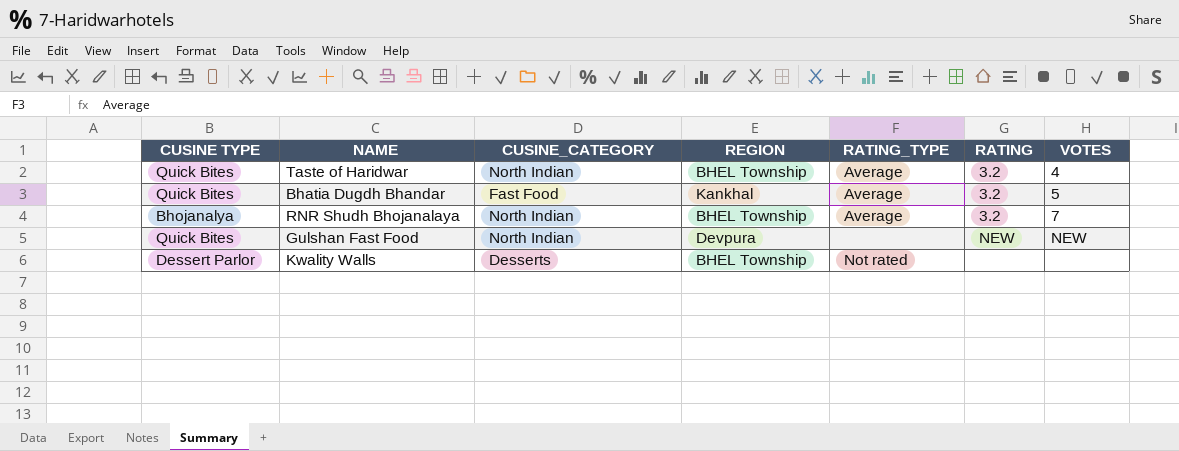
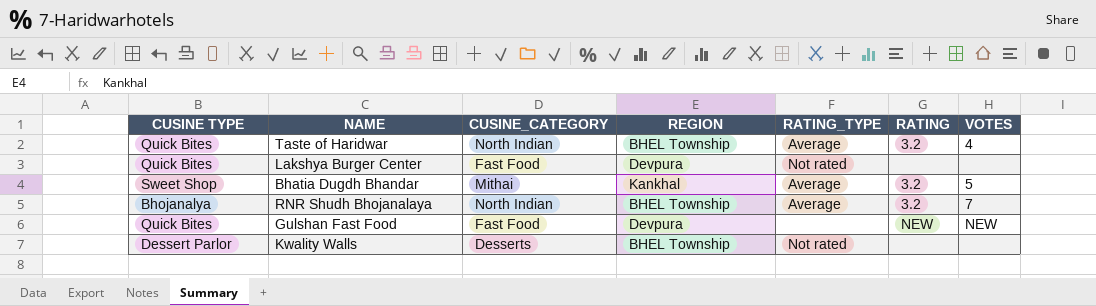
row Lakshya Burger Center: none -> Quick Bites | Fast Food | Devpura | Not rated | none | none
Bhatia Dugdh Bhandar | CUSINE TYPE: Quick Bites -> Sweet Shop
Bhatia Dugdh Bhandar | CUSINE_CATEGORY: Fast Food -> Mithai
Gulshan Fast Food | CUSINE_CATEGORY: North Indian -> Fast Food

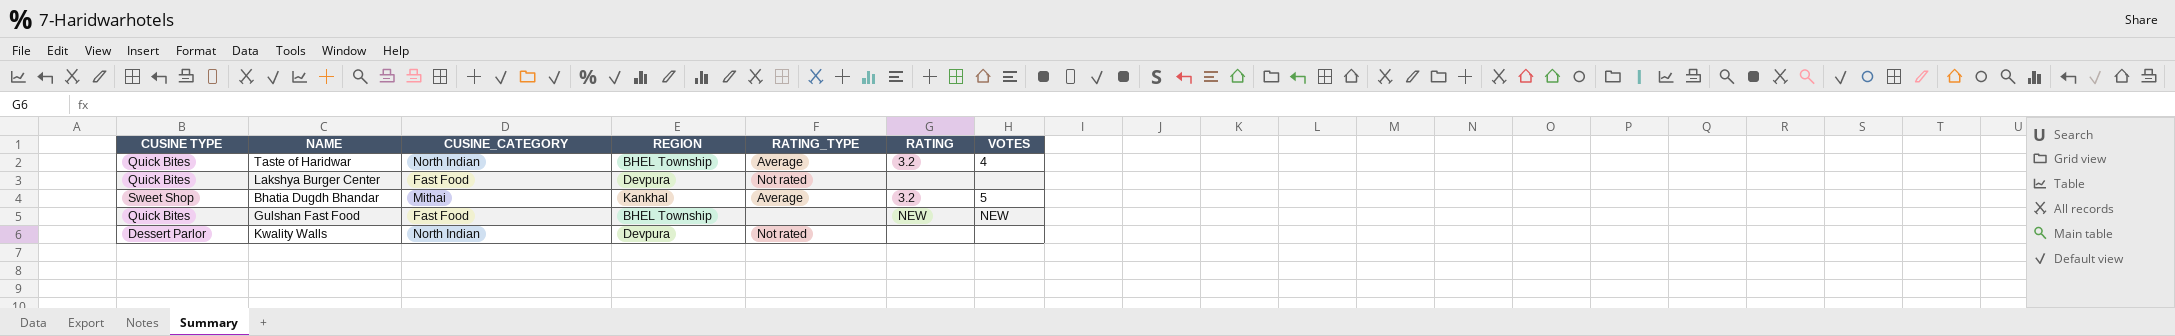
row RNR Shudh Bhojanalaya: Bhojanalya | North Indian | BHEL Township | Average | 3.2 | 7 -> none
Gulshan Fast Food | REGION: Devpura -> BHEL Township
Kwality Walls | CUSINE_CATEGORY: Desserts -> North Indian
Kwality Walls | REGION: BHEL Township -> Devpura

